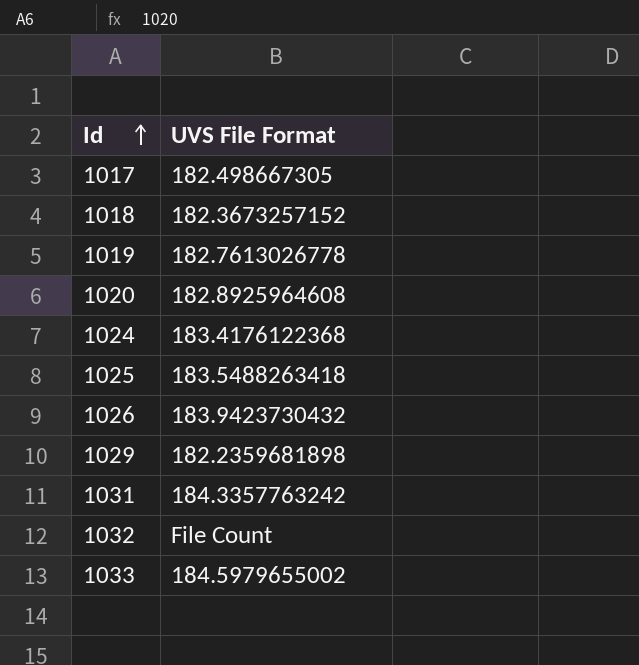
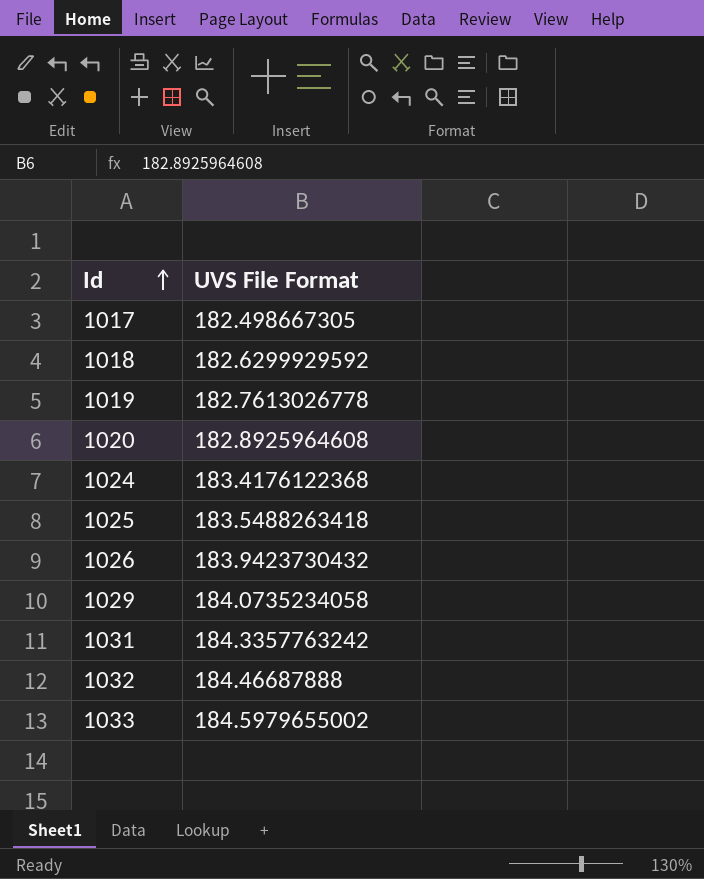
1018 | UVS File Format: 182.3673257152 -> 182.6299929592
1029 | UVS File Format: 182.2359681898 -> 184.0735234058
1032 | UVS File Format: File Count -> 184.46687888

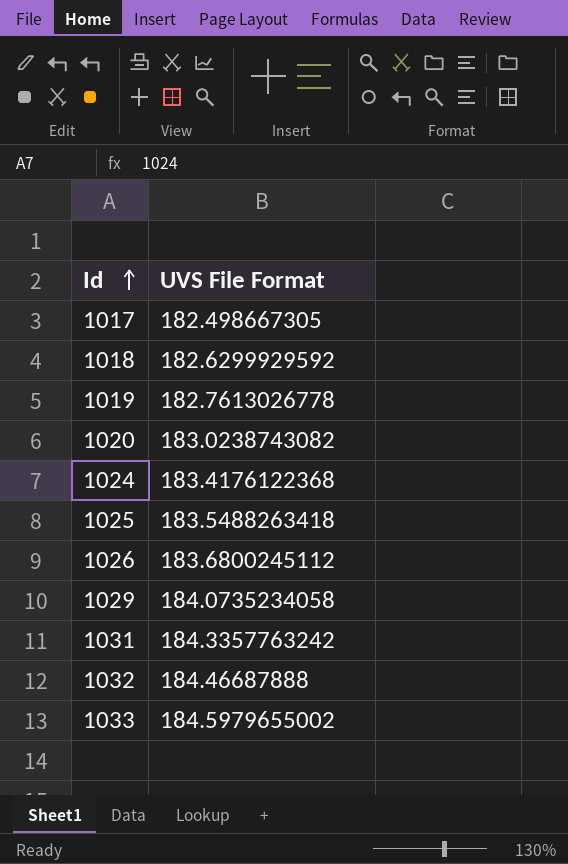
1020 | UVS File Format: 182.8925964608 -> 183.0238743082
1026 | UVS File Format: 183.9423730432 -> 183.6800245112

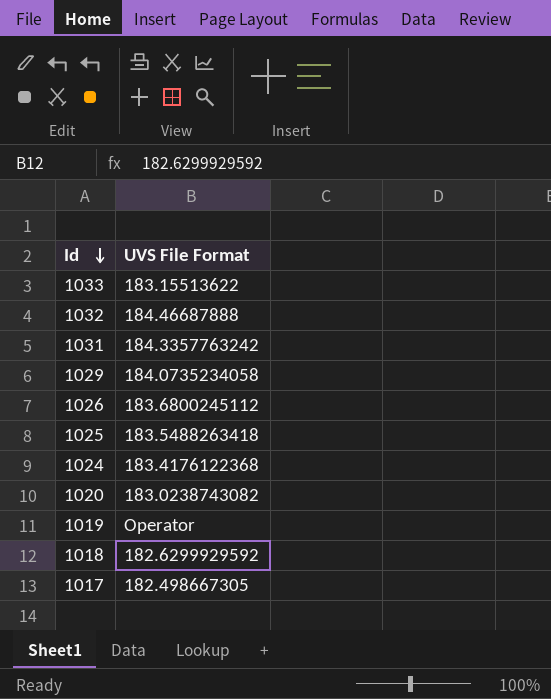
row order: Id ascending -> Id descending
1033 | UVS File Format: 184.5979655002 -> 183.15513622
1019 | UVS File Format: 182.7613026778 -> Operator

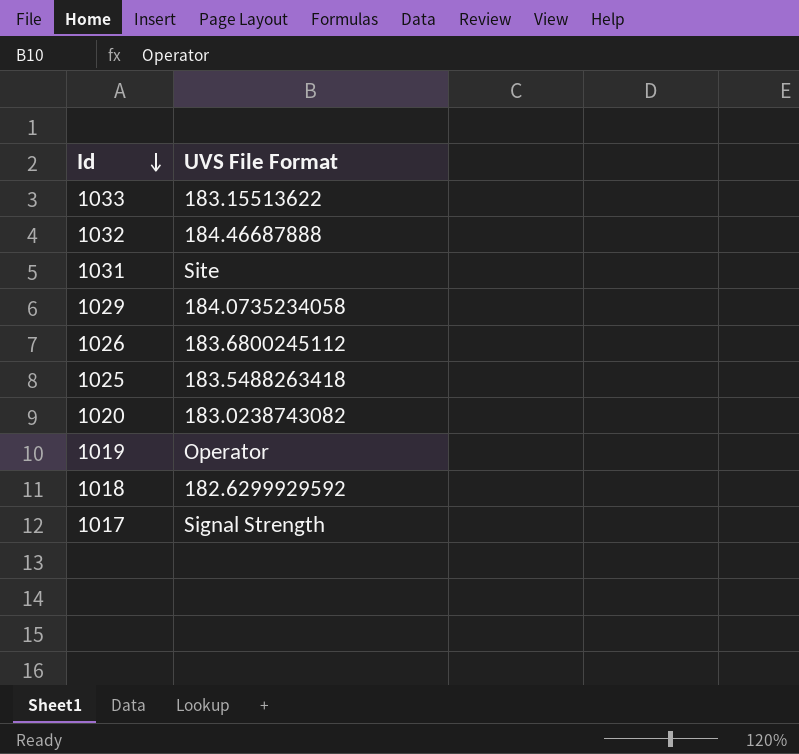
row 1024: 183.4176122368 -> none
1031 | UVS File Format: 184.3357763242 -> Site
1017 | UVS File Format: 182.498667305 -> Signal Strength

